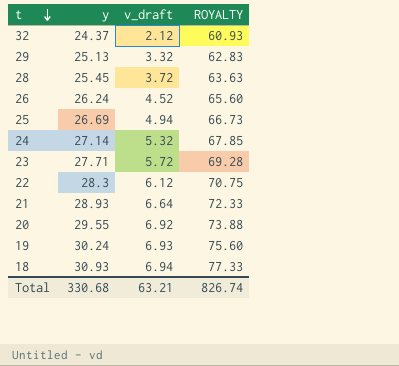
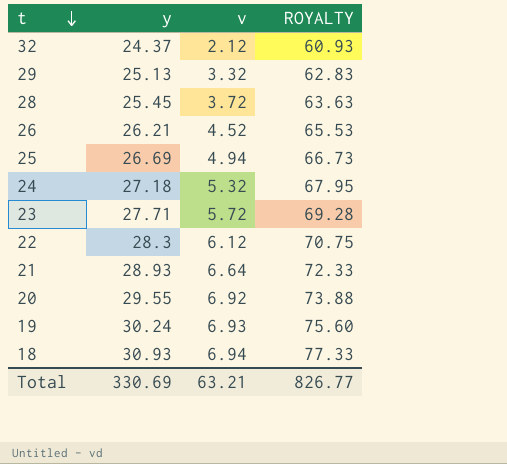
column name: v_draft -> v
26 | y: 26.24 -> 26.21
26 | ROYALTY: 65.60 -> 65.53
24 | y: 27.14 -> 27.18
24 | ROYALTY: 67.85 -> 67.95
Total | y: 330.68 -> 330.69
Total | ROYALTY: 826.74 -> 826.77

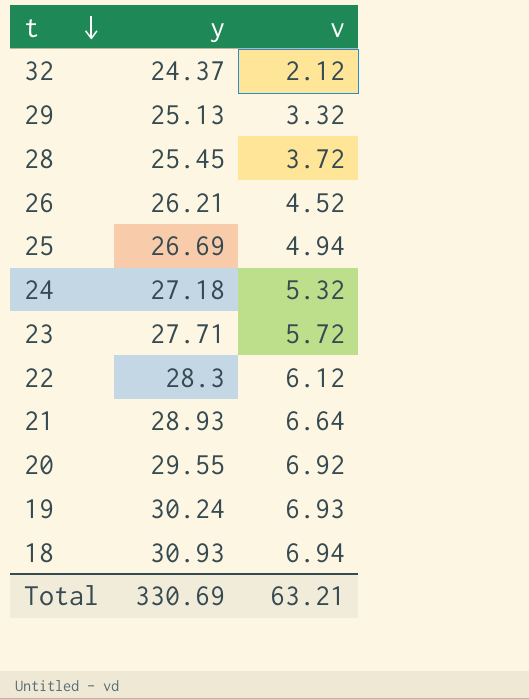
column ROYALTY | formula: [y] * 2.5 -> none

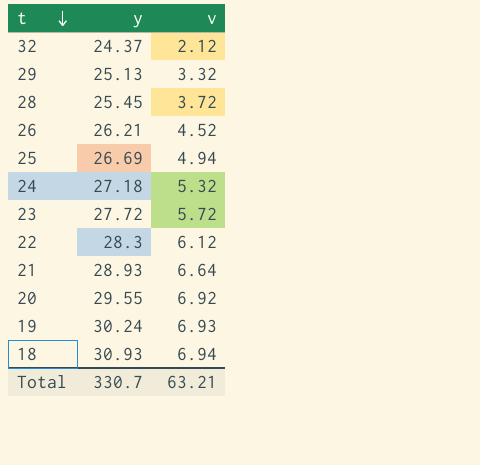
23 | y: 27.71 -> 27.72
Total | y: 330.69 -> 330.7

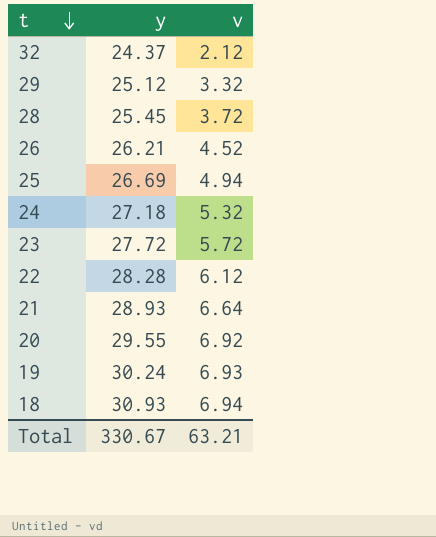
29 | y: 25.13 -> 25.12
22 | y: 28.3 -> 28.28
Total | y: 330.7 -> 330.67

